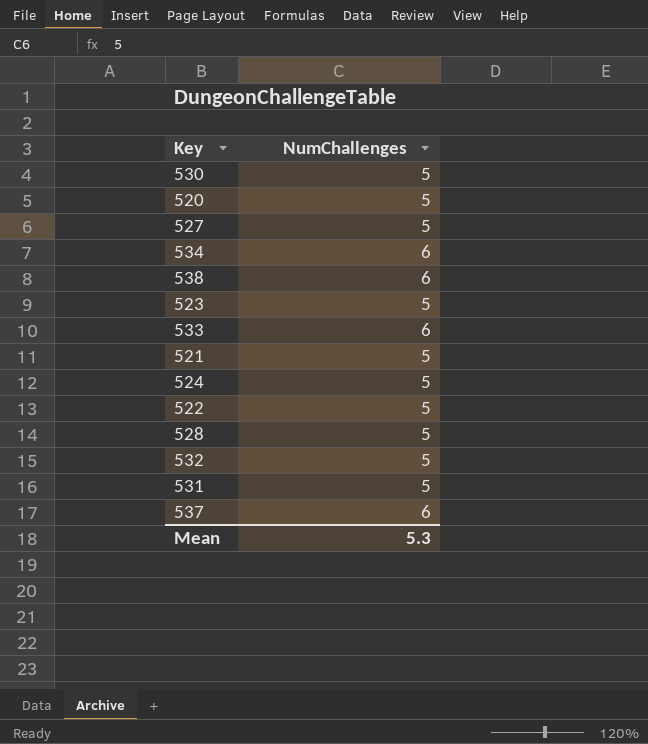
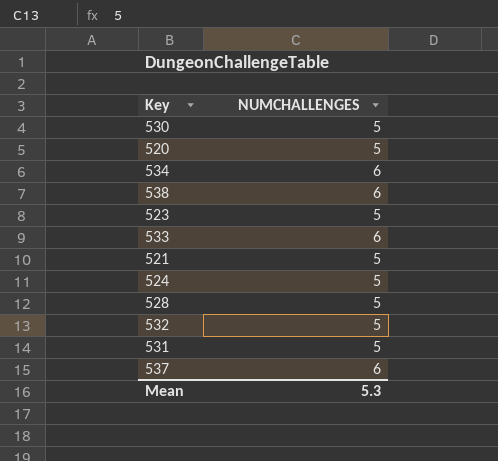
column name: NumChallenges -> NUMCHALLENGES
row 527: 5 -> none
row 522: 5 -> none

